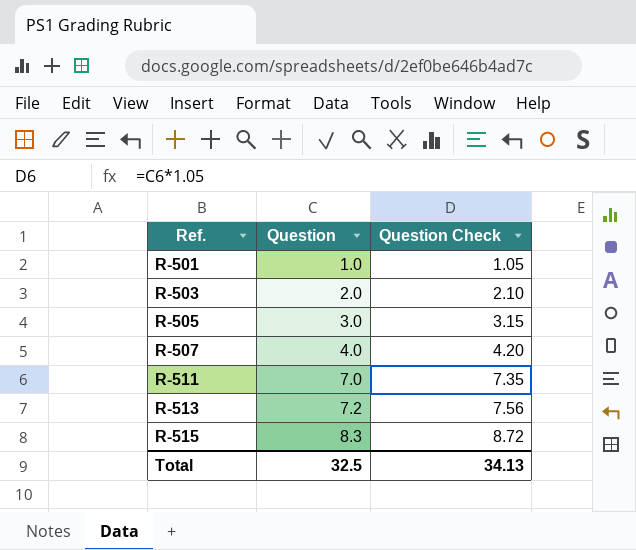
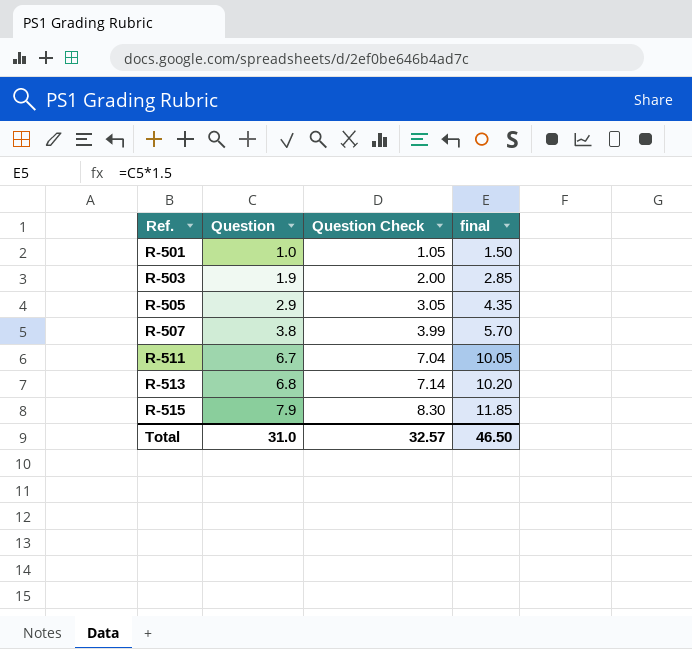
column final | formula: none -> [Question] * 1.5
R-503 | Question: 2.0 -> 1.9
R-503 | Question Check: 2.10 -> 2.00
R-505 | Question: 3.0 -> 2.9
R-505 | Question Check: 3.15 -> 3.05
R-507 | Question: 4.0 -> 3.8
R-507 | Question Check: 4.20 -> 3.99
R-511 | Question: 7.0 -> 6.7
R-511 | Question Check: 7.35 -> 7.04
R-513 | Question: 7.2 -> 6.8
R-513 | Question Check: 7.56 -> 7.14
R-515 | Question: 8.3 -> 7.9
R-515 | Question Check: 8.72 -> 8.30
Total | Question: 32.5 -> 31.0
Total | Question Check: 34.13 -> 32.57

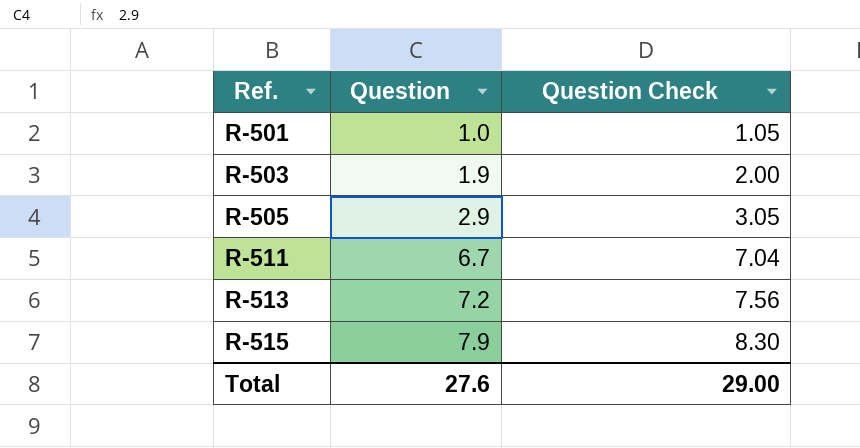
column final | formula: [Question] * 1.5 -> none
row R-507: 3.8 | 3.99 | 5.70 -> none
R-513 | Question: 6.8 -> 7.2
R-513 | Question Check: 7.14 -> 7.56
Total | Question: 31.0 -> 27.6
Total | Question Check: 32.57 -> 29.00

